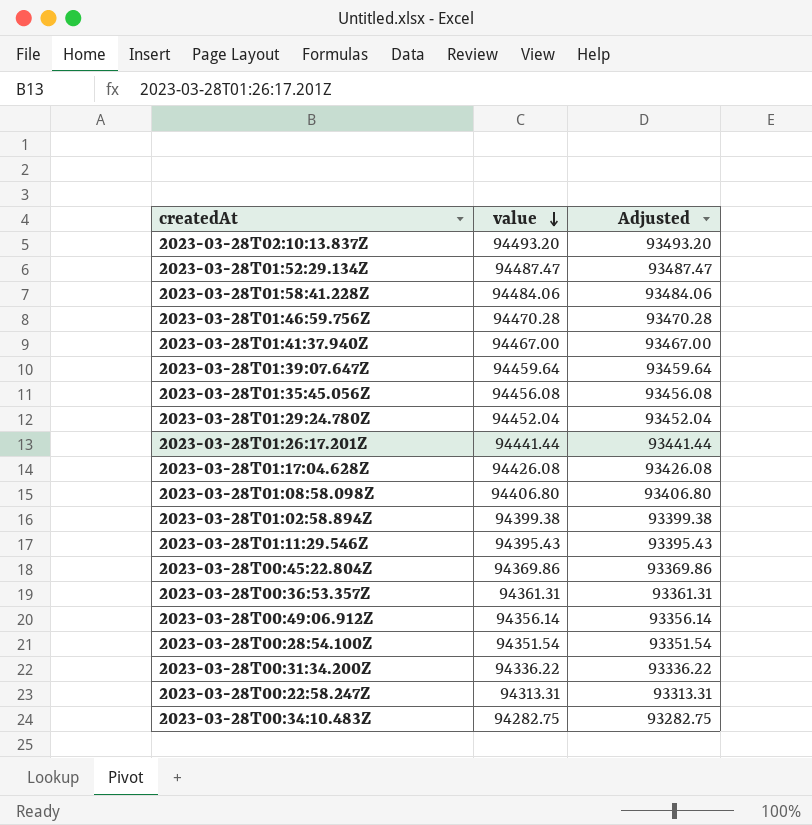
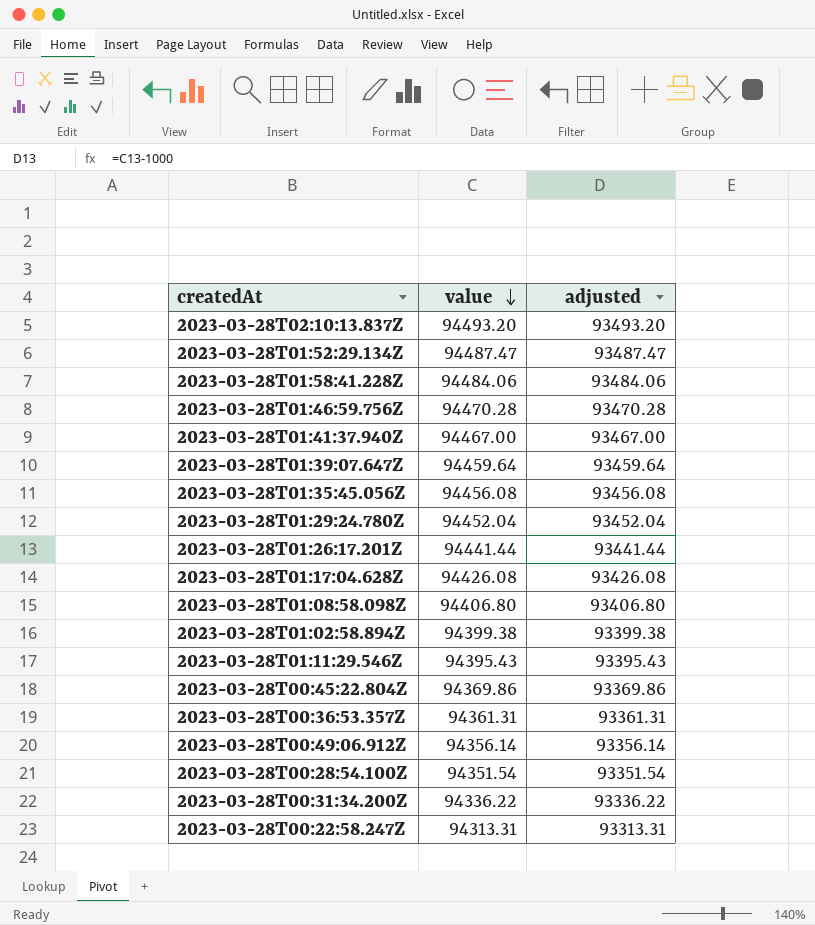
column name: Adjusted -> adjusted
row 2023-03-28T00:34:10.483Z: 94282.75 | 93282.75 -> none

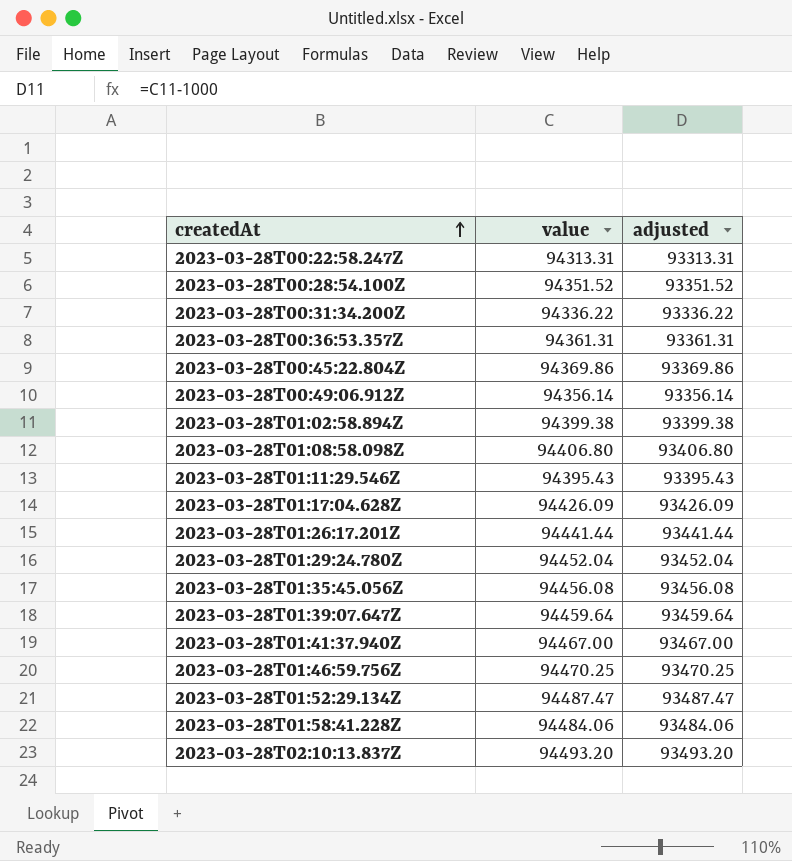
row order: value descending -> createdAt ascending
2023-03-28T00:28:54.100Z | value: 94351.54 -> 94351.52
2023-03-28T00:28:54.100Z | adjusted: 93351.54 -> 93351.52
2023-03-28T01:17:04.628Z | value: 94426.08 -> 94426.09
2023-03-28T01:17:04.628Z | adjusted: 93426.08 -> 93426.09
2023-03-28T01:46:59.756Z | value: 94470.28 -> 94470.25
2023-03-28T01:46:59.756Z | adjusted: 93470.28 -> 93470.25

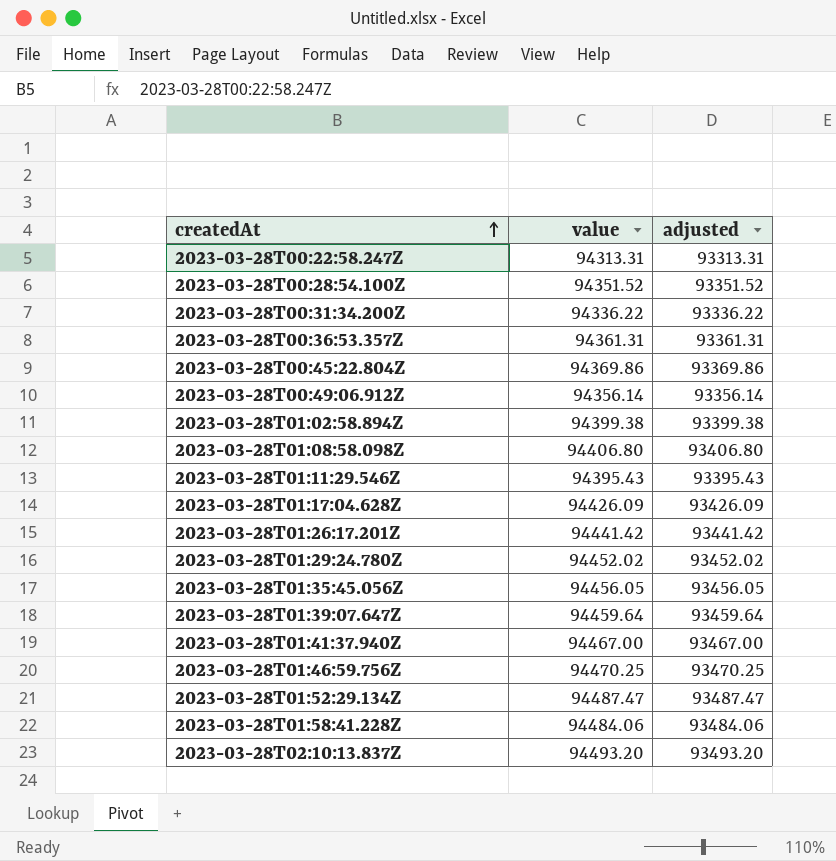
2023-03-28T01:26:17.201Z | value: 94441.44 -> 94441.42
2023-03-28T01:26:17.201Z | adjusted: 93441.44 -> 93441.42
2023-03-28T01:29:24.780Z | value: 94452.04 -> 94452.02
2023-03-28T01:29:24.780Z | adjusted: 93452.04 -> 93452.02
2023-03-28T01:35:45.056Z | value: 94456.08 -> 94456.05
2023-03-28T01:35:45.056Z | adjusted: 93456.08 -> 93456.05

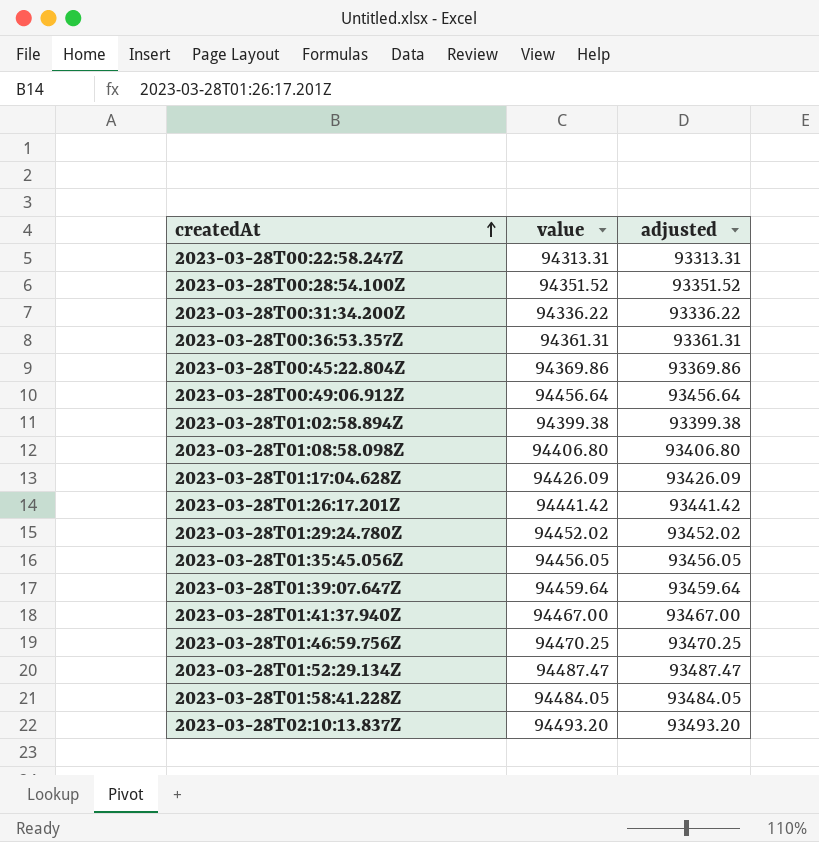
row 2023-03-28T01:11:29.546Z: 94395.43 | 93395.43 -> none
2023-03-28T00:49:06.912Z | value: 94356.14 -> 94456.64
2023-03-28T00:49:06.912Z | adjusted: 93356.14 -> 93456.64
2023-03-28T01:58:41.228Z | value: 94484.06 -> 94484.05
2023-03-28T01:58:41.228Z | adjusted: 93484.06 -> 93484.05

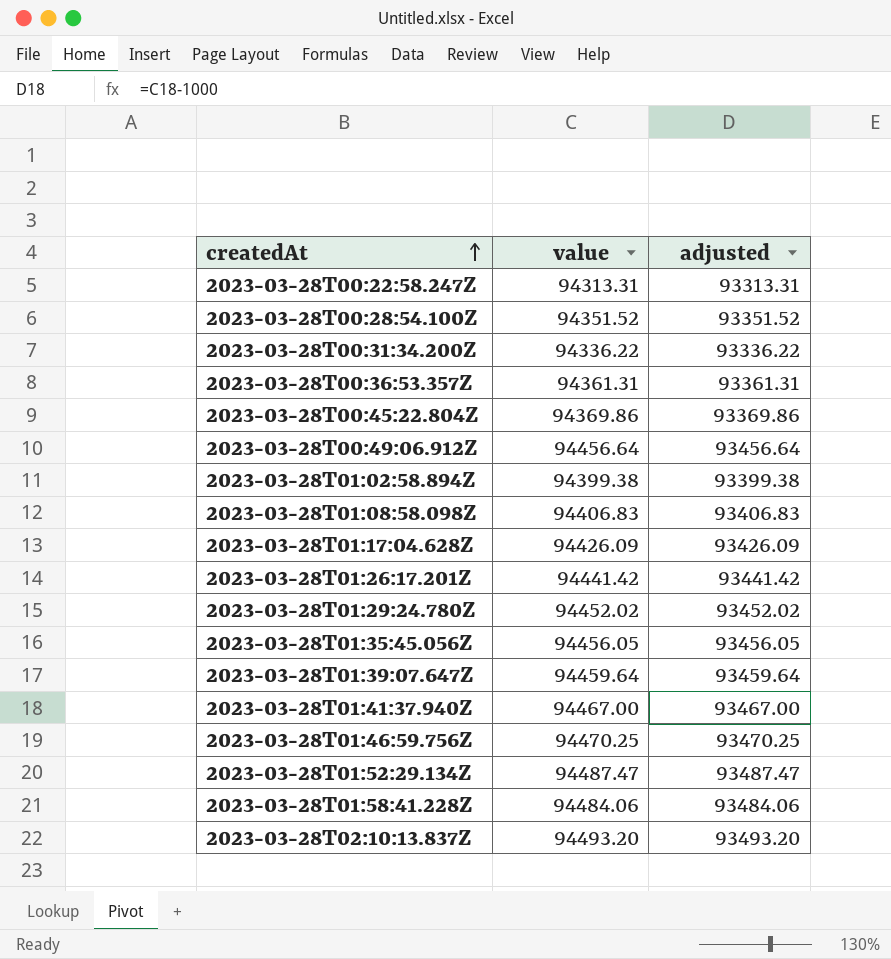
2023-03-28T01:08:58.098Z | value: 94406.80 -> 94406.83
2023-03-28T01:08:58.098Z | adjusted: 93406.80 -> 93406.83
2023-03-28T01:58:41.228Z | value: 94484.05 -> 94484.06
2023-03-28T01:58:41.228Z | adjusted: 93484.05 -> 93484.06

